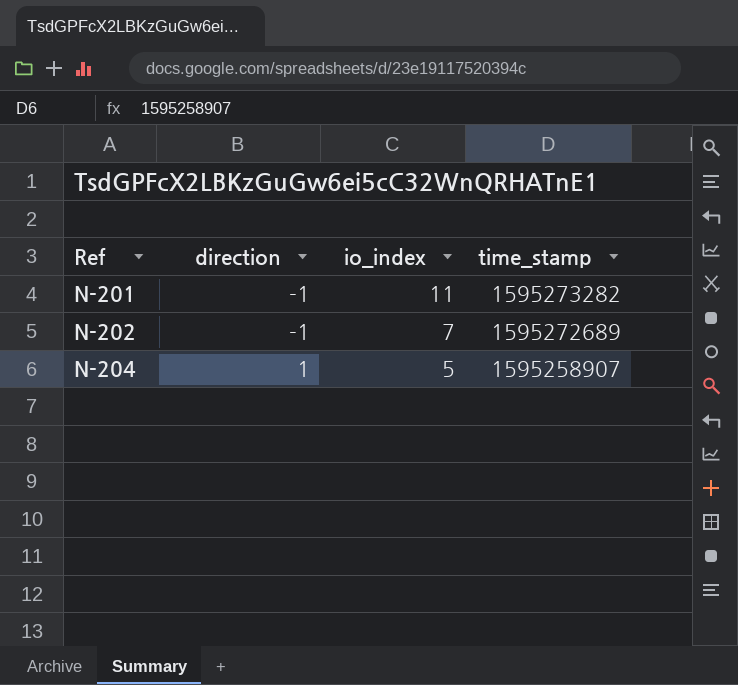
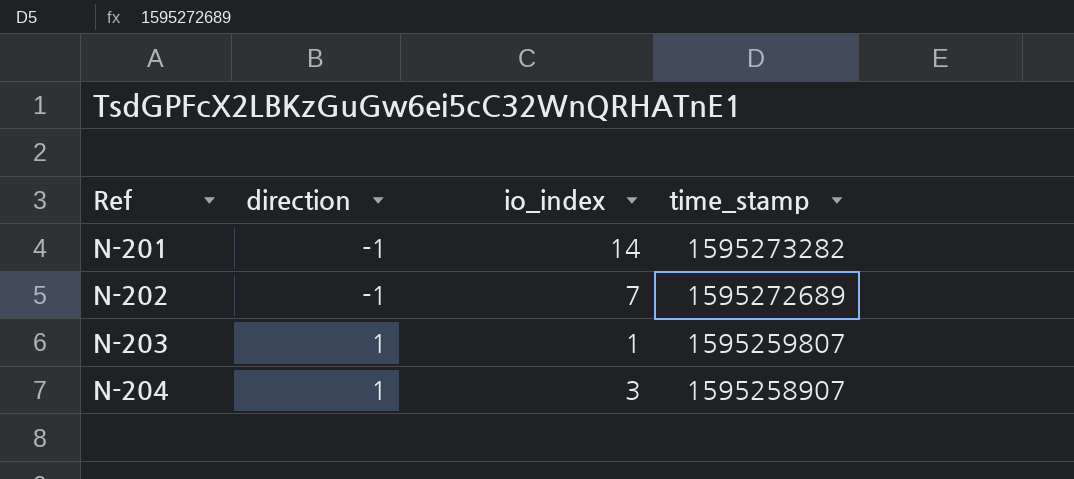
N-201 | io_index: 11 -> 14
row N-203: none -> 1 | 1 | 1595259807
N-204 | io_index: 5 -> 3

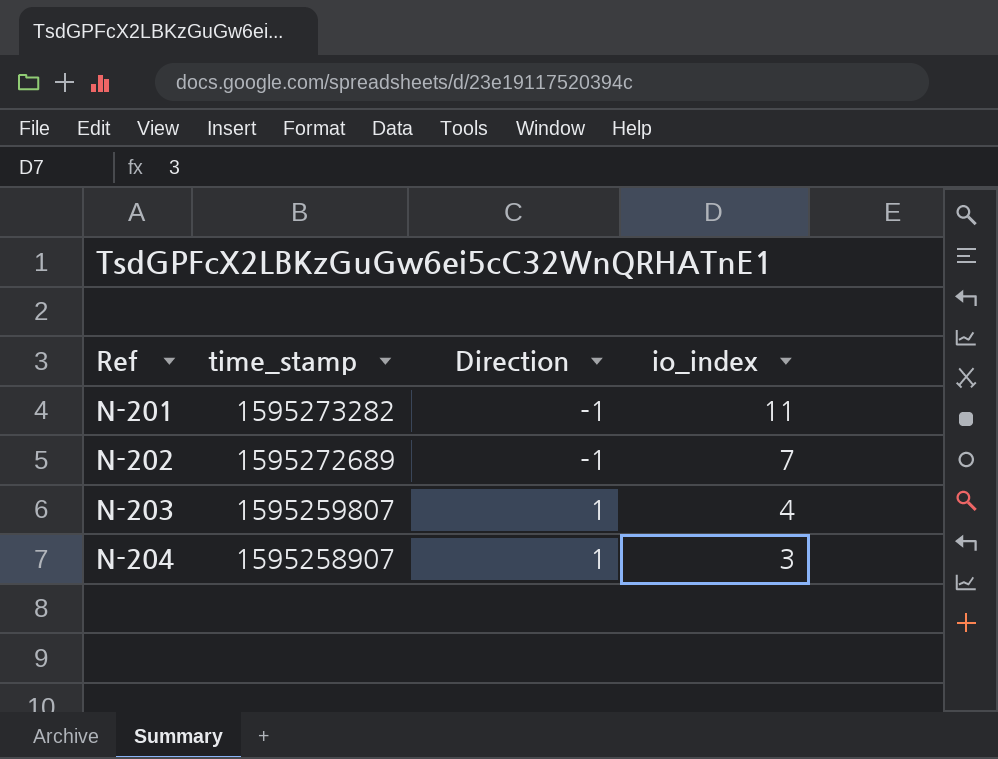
column time_stamp | position: 4 -> 2
column name: direction -> Direction
N-201 | io_index: 14 -> 11
N-203 | io_index: 1 -> 4

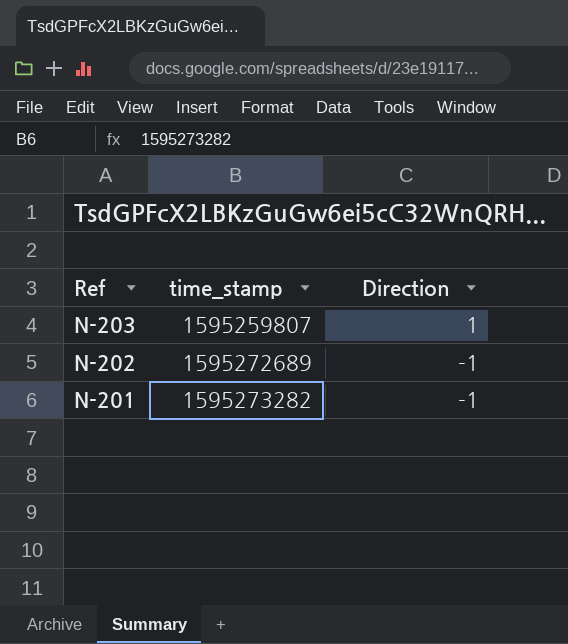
row order: Ref ascending -> Ref descending
column io_index | position: 4 -> none
row N-204: 1595258907 | 1 | 3 -> none

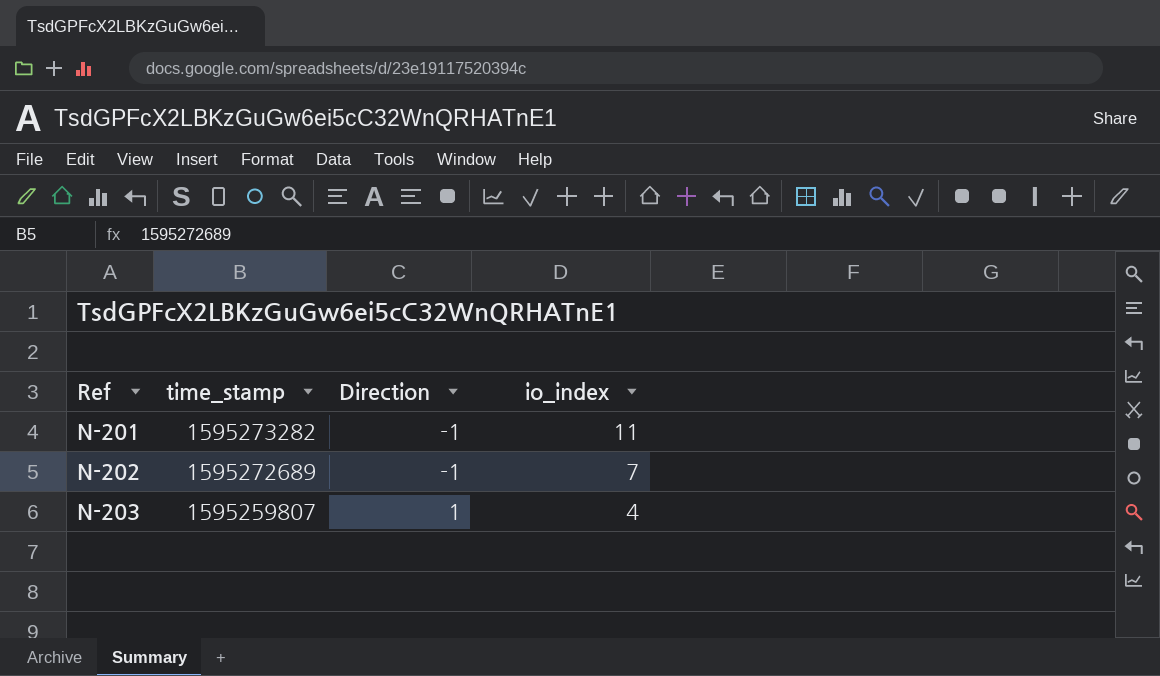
row order: Ref descending -> Ref ascending
column io_index | position: none -> 4

